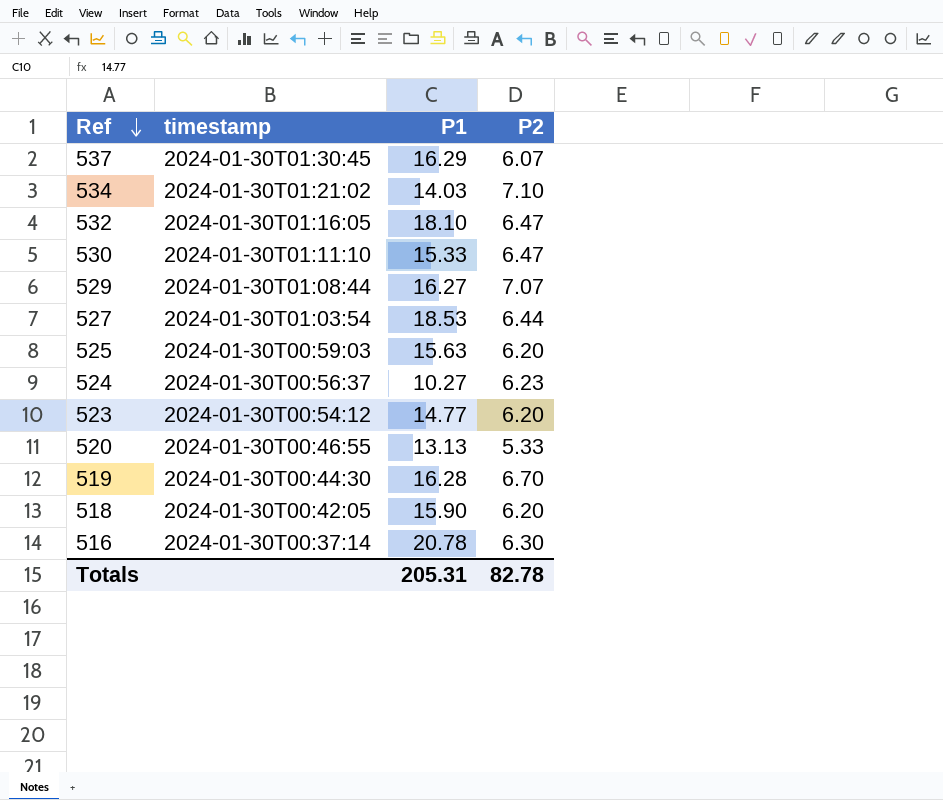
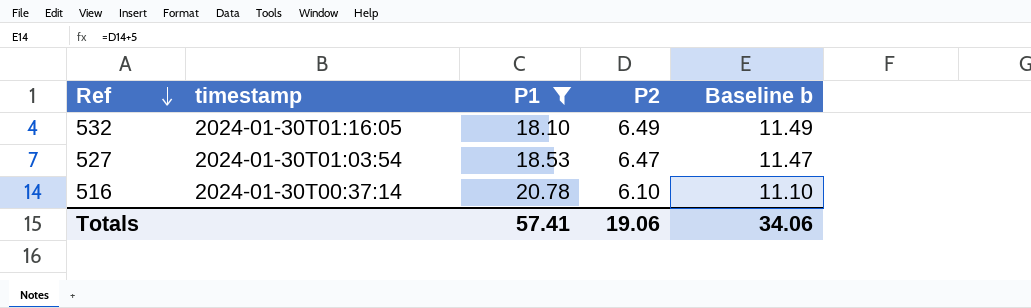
filter: none -> P1 >= 18.10
column Baseline b | formula: none -> [P2] + 5
532 | P2: 6.47 -> 6.49
527 | P2: 6.44 -> 6.47
516 | P2: 6.30 -> 6.10
Totals | P1: 205.31 -> 57.41
Totals | P2: 82.78 -> 19.06

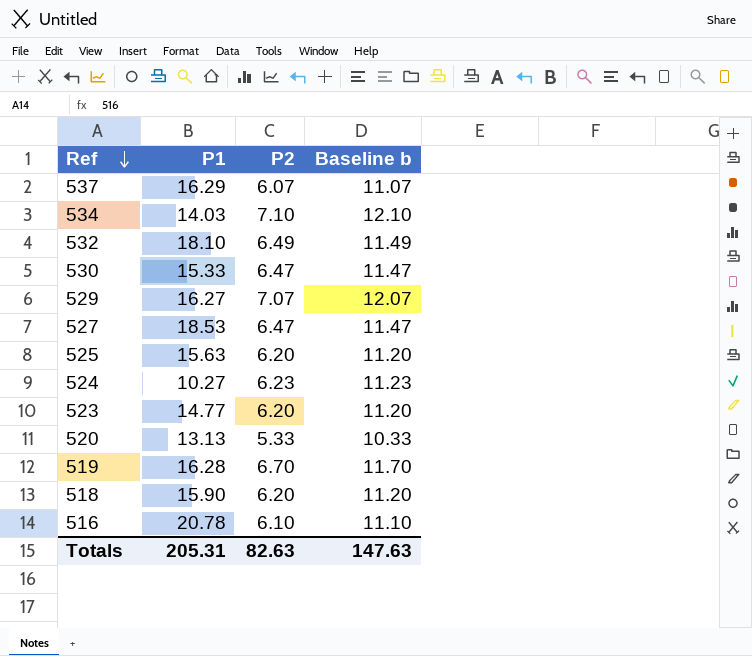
filter: P1 >= 18.10 -> none
column timestamp | position: 2 -> none
Totals | P1: 57.41 -> 205.31
Totals | P2: 19.06 -> 82.63
Totals | Baseline b: 34.06 -> 147.63

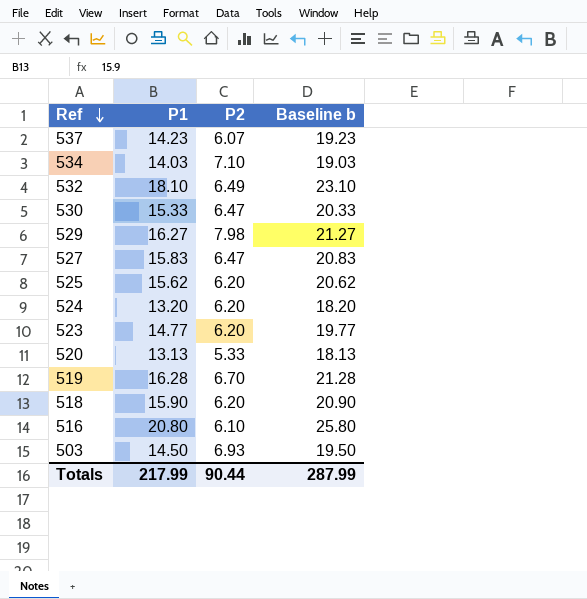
column Baseline b | formula: [P2] + 5 -> [P1] + 5
537 | P1: 16.29 -> 14.23
529 | P2: 7.07 -> 7.98
527 | P1: 18.53 -> 15.83
525 | P1: 15.63 -> 15.62
524 | P1: 10.27 -> 13.20
524 | P2: 6.23 -> 6.20
516 | P1: 20.78 -> 20.80
row 503: none -> 14.50 | 6.93 | 19.50
Totals | P1: 205.31 -> 217.99
Totals | P2: 82.63 -> 90.44
Totals | Baseline b: 147.63 -> 287.99

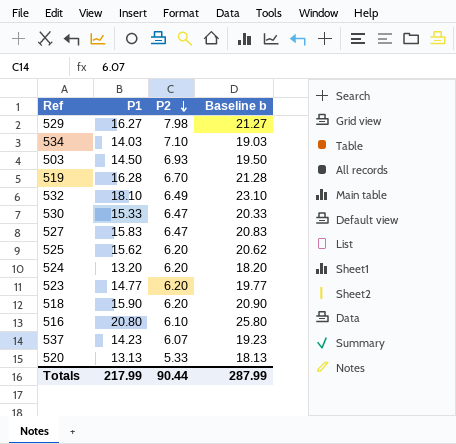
row order: Ref descending -> P2 descending

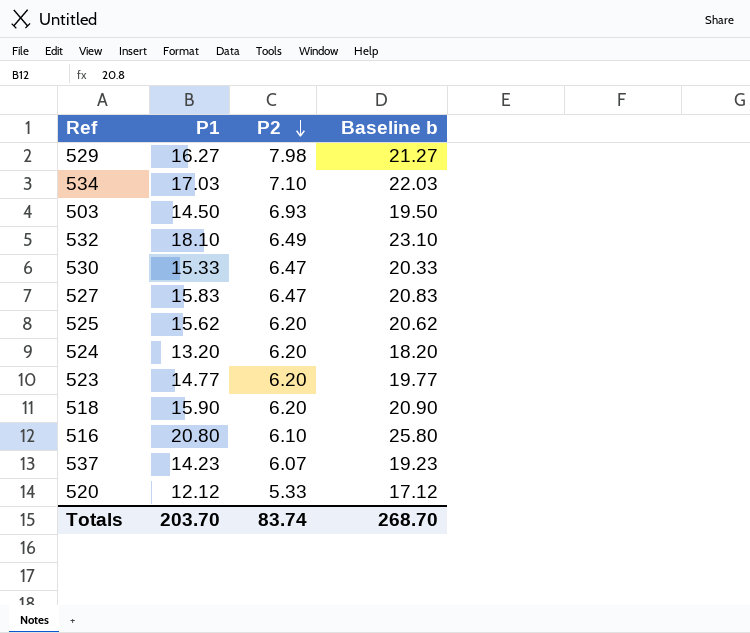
row 519: 16.28 | 6.70 | 21.28 -> none
534 | P1: 14.03 -> 17.03
534 | Baseline b: 19.03 -> 22.03
520 | P1: 13.13 -> 12.12
520 | Baseline b: 18.13 -> 17.12
Totals | P1: 217.99 -> 203.70
Totals | P2: 90.44 -> 83.74
Totals | Baseline b: 287.99 -> 268.70

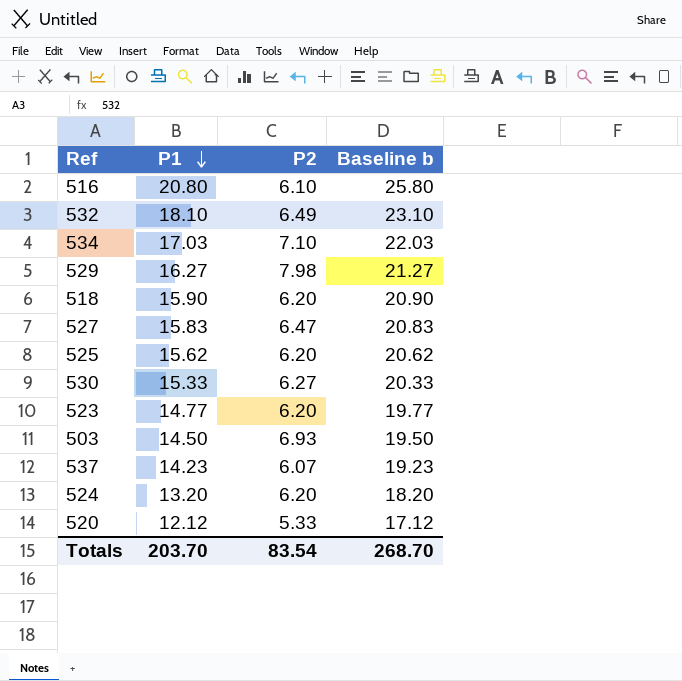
row order: P2 descending -> P1 descending
530 | P2: 6.47 -> 6.27
Totals | P2: 83.74 -> 83.54

